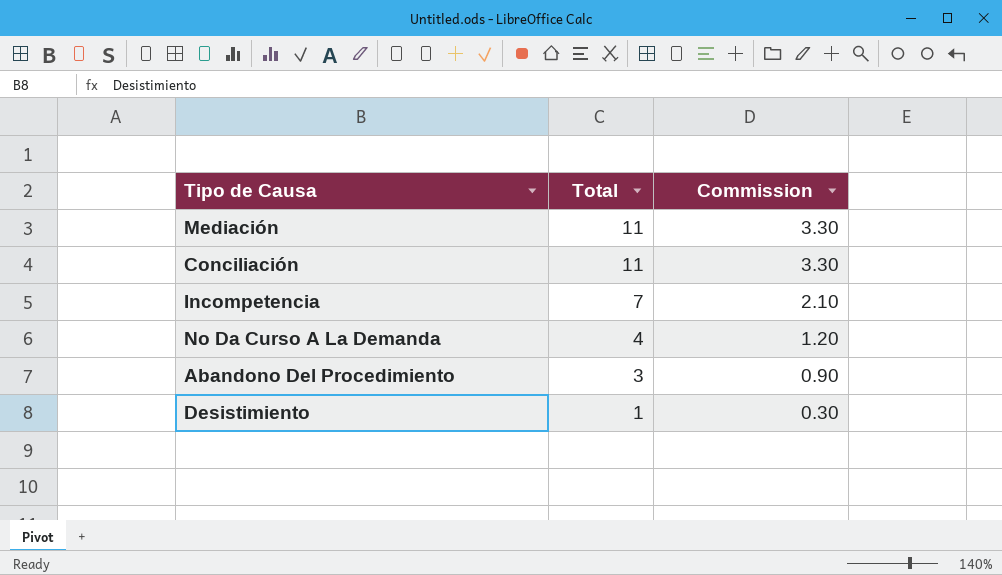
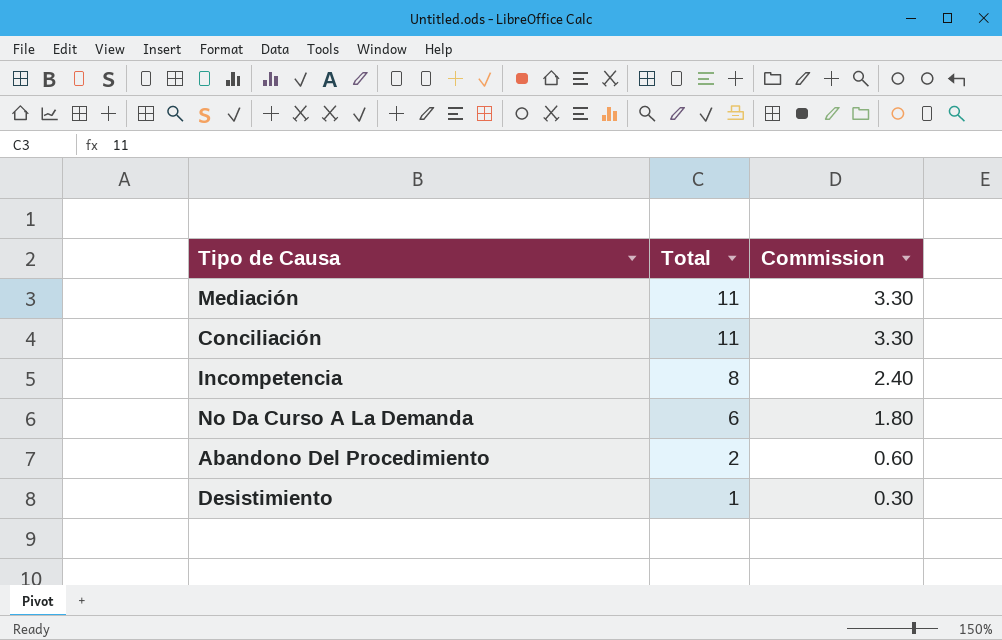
Incompetencia | Total: 7 -> 8
Incompetencia | Commission: 2.10 -> 2.40
No Da Curso A La Demanda | Total: 4 -> 6
No Da Curso A La Demanda | Commission: 1.20 -> 1.80
Abandono Del Procedimiento | Total: 3 -> 2
Abandono Del Procedimiento | Commission: 0.90 -> 0.60

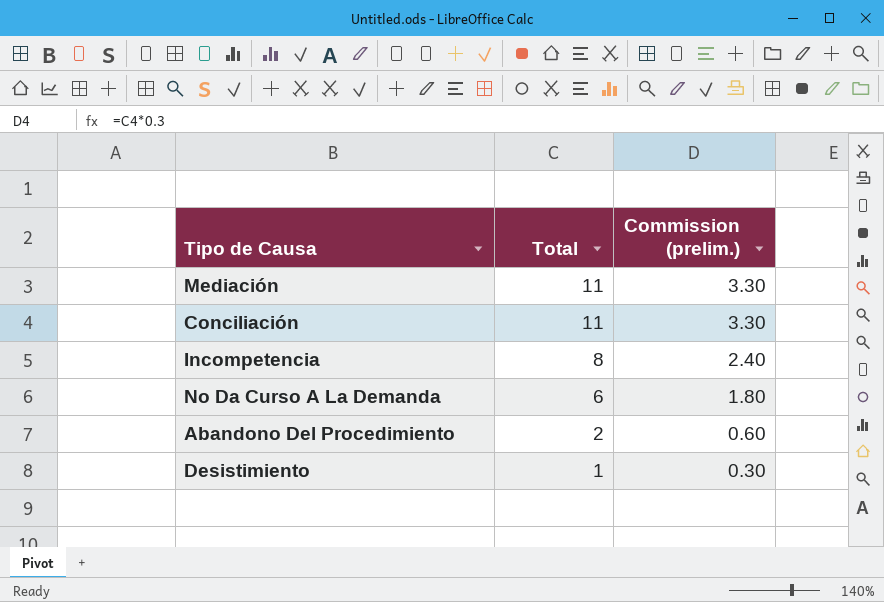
column name: Commission -> Commission (prelim.)

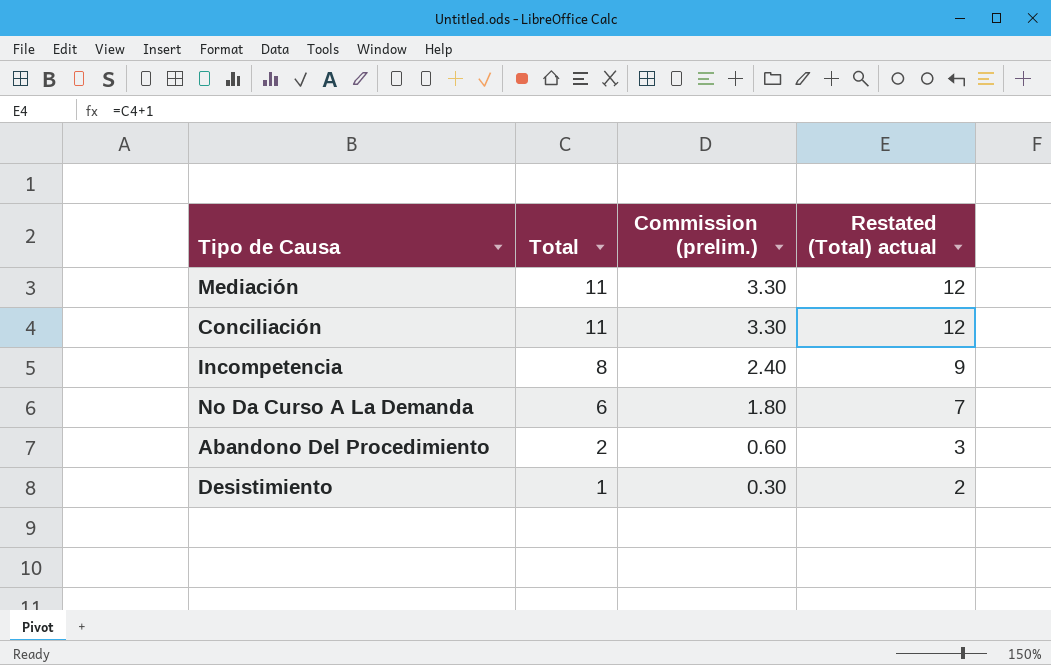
column Restated (Total) actual | formula: none -> [Total] + 1

